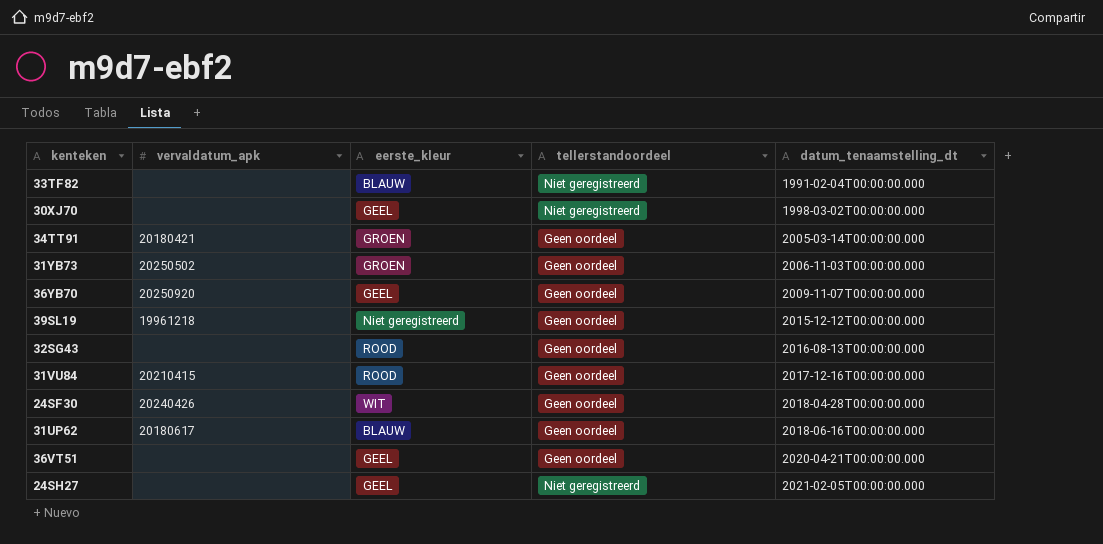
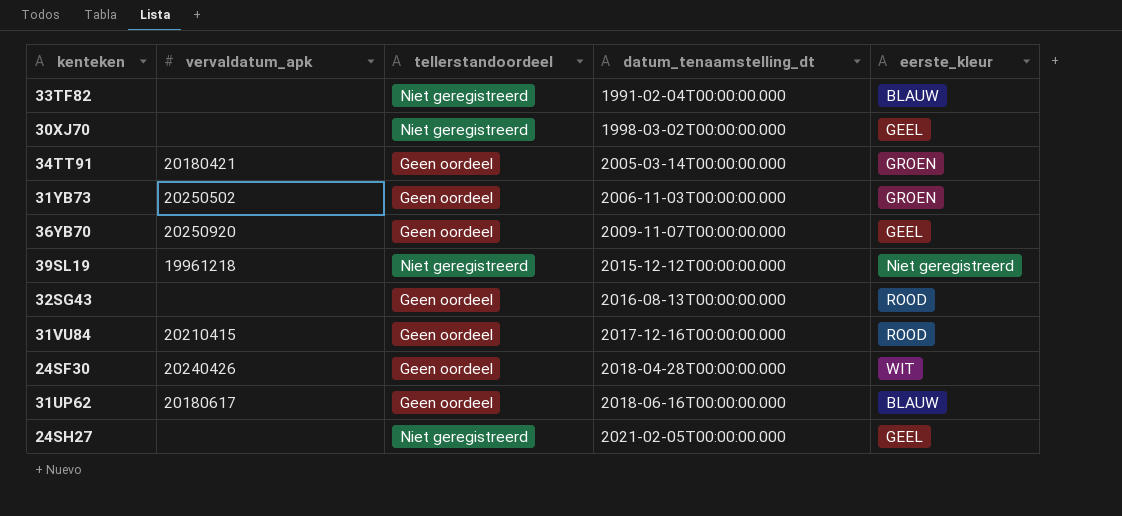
column eerste_kleur | position: 3 -> 5
row 36VT51: none | GEEL | Geen oordeel | 2020-04-21T00:00:00.000 -> none
39SL19 | tellerstandoordeel: Geen oordeel -> Niet geregistreerd

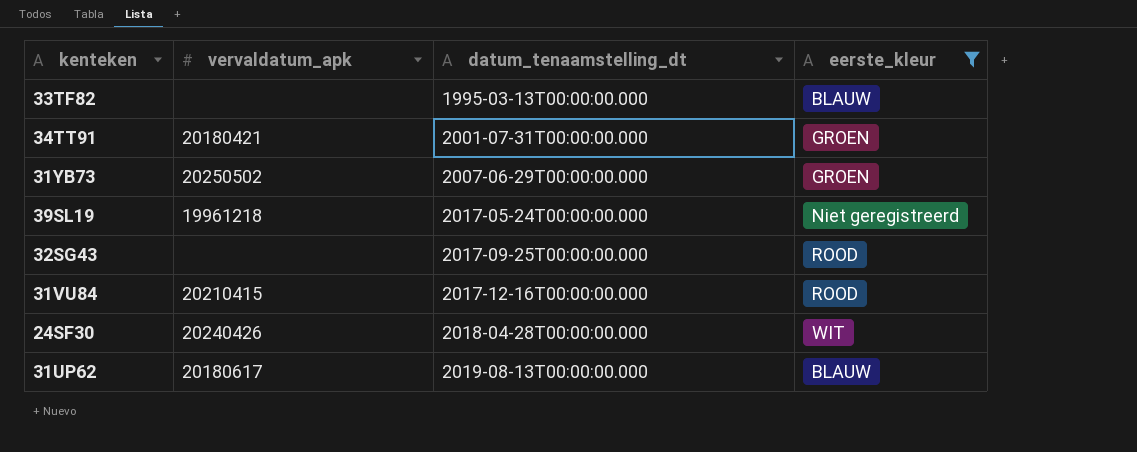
filter: none -> eerste_kleur != GEEL
column tellerstandoordeel | position: 3 -> none
33TF82 | datum_tenaamstelling_dt: 1991-02-04T00:00:00.000 -> 1995-03-13T00:00:00.000
34TT91 | datum_tenaamstelling_dt: 2005-03-14T00:00:00.000 -> 2001-07-31T00:00:00.000
31YB73 | datum_tenaamstelling_dt: 2006-11-03T00:00:00.000 -> 2007-06-29T00:00:00.000
39SL19 | datum_tenaamstelling_dt: 2015-12-12T00:00:00.000 -> 2017-05-24T00:00:00.000
32SG43 | datum_tenaamstelling_dt: 2016-08-13T00:00:00.000 -> 2017-09-25T00:00:00.000
31UP62 | datum_tenaamstelling_dt: 2018-06-16T00:00:00.000 -> 2019-08-13T00:00:00.000

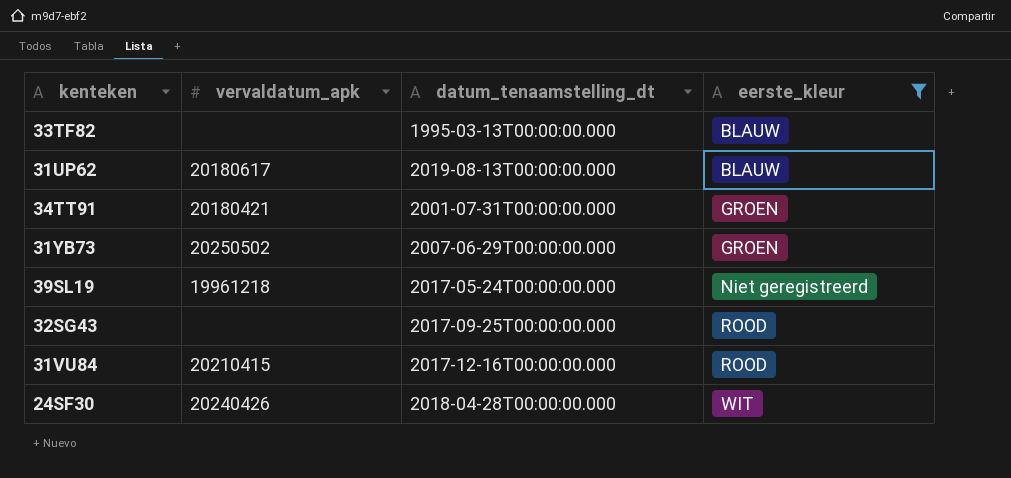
row order: datum_tenaamstelling_dt ascending -> eerste_kleur ascending

